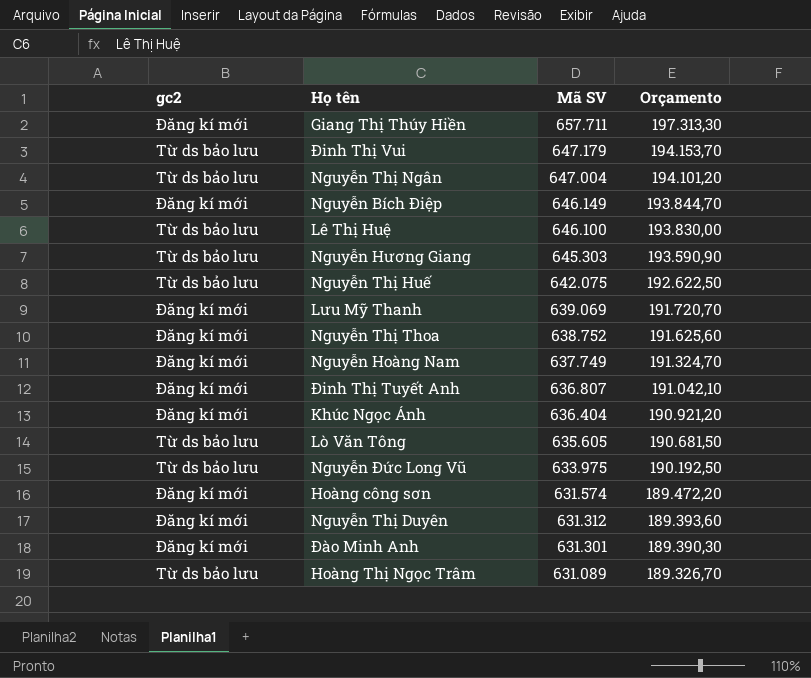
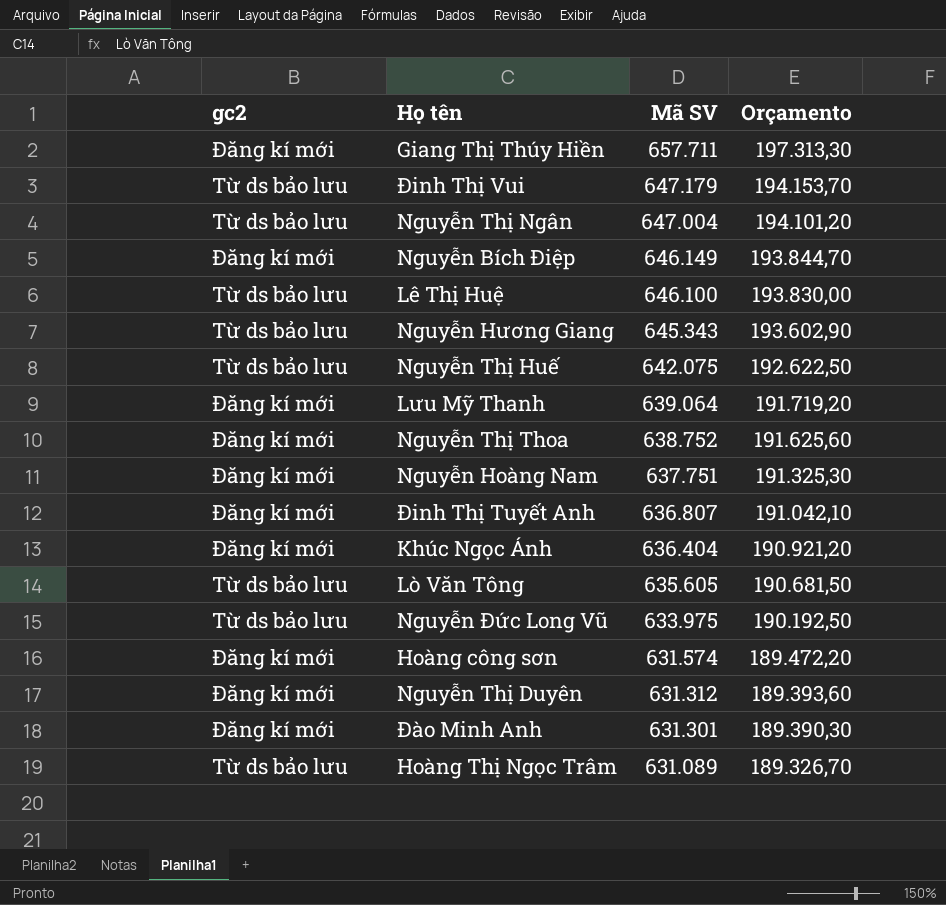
Nguyễn Hương Giang | Mã SV: 645.303 -> 645.343
Nguyễn Hương Giang | Orçamento: 193.590,90 -> 193.602,90
Lưu Mỹ Thanh | Mã SV: 639.069 -> 639.064
Lưu Mỹ Thanh | Orçamento: 191.720,70 -> 191.719,20
Nguyễn Hoàng Nam | Mã SV: 637.749 -> 637.751
Nguyễn Hoàng Nam | Orçamento: 191.324,70 -> 191.325,30

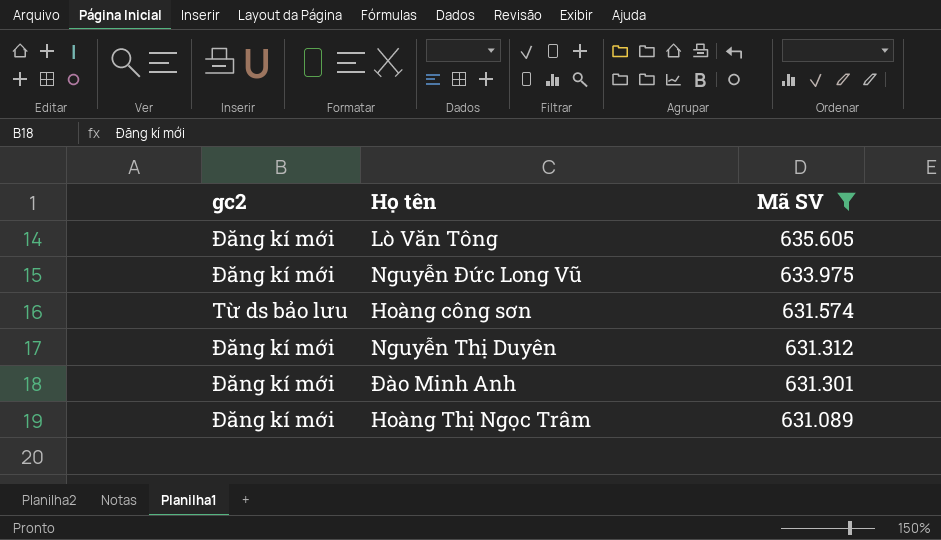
filter: none -> Mã SV <= 635.605
column Orçamento | formula: [Mã SV] * 0,3 -> none
Lò Văn Tông | gc2: Từ ds bảo lưu -> Đăng kí mới
Nguyễn Đức Long Vũ | gc2: Từ ds bảo lưu -> Đăng kí mới
Hoàng công sơn | gc2: Đăng kí mới -> Từ ds bảo lưu
Hoàng Thị Ngọc Trâm | gc2: Từ ds bảo lưu -> Đăng kí mới

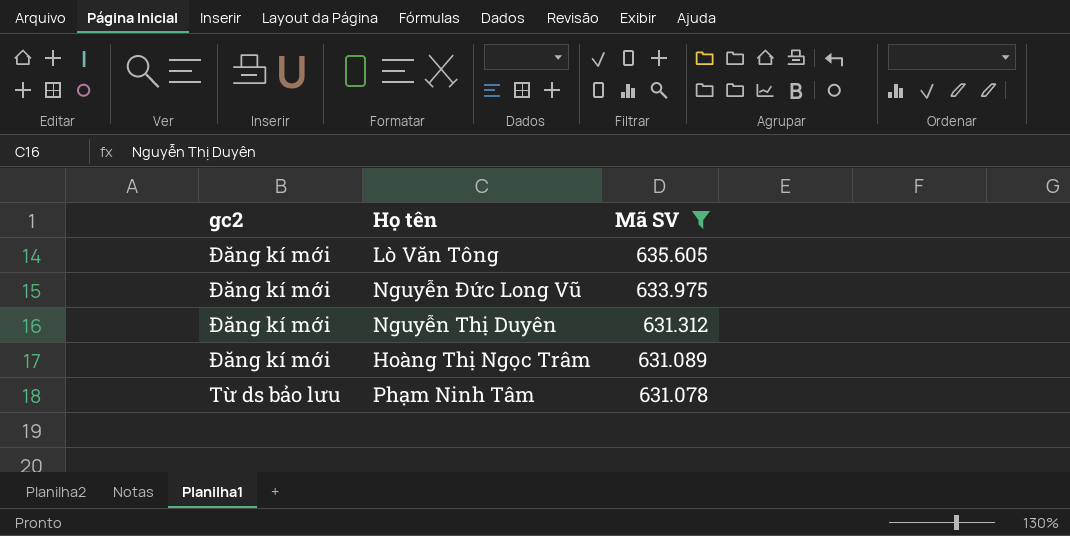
row Hoàng công sơn: Từ ds bảo lưu | 631.574 -> none
row Đào Minh Anh: Đăng kí mới | 631.301 -> none
row Phạm Ninh Tâm: none -> Từ ds bảo lưu | 631.078

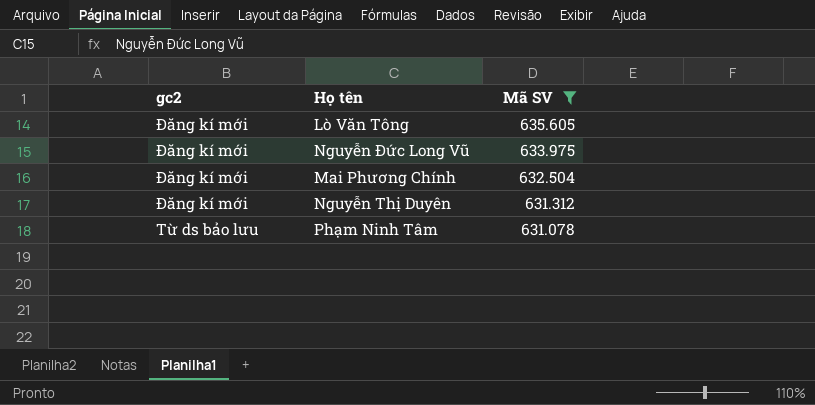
row Hoàng Thị Ngọc Trâm: Đăng kí mới | 631.089 -> none
row Mai Phương Chính: none -> Đăng kí mới | 632.504

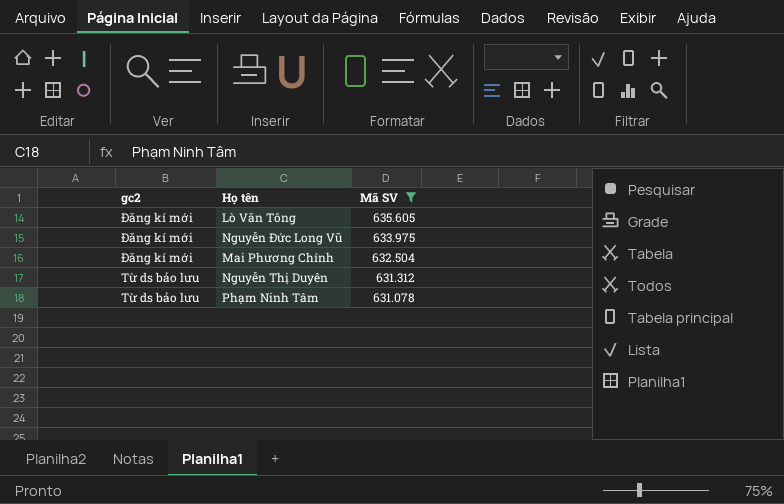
Nguyễn Thị Duyên | gc2: Đăng kí mới -> Từ ds bảo lưu

